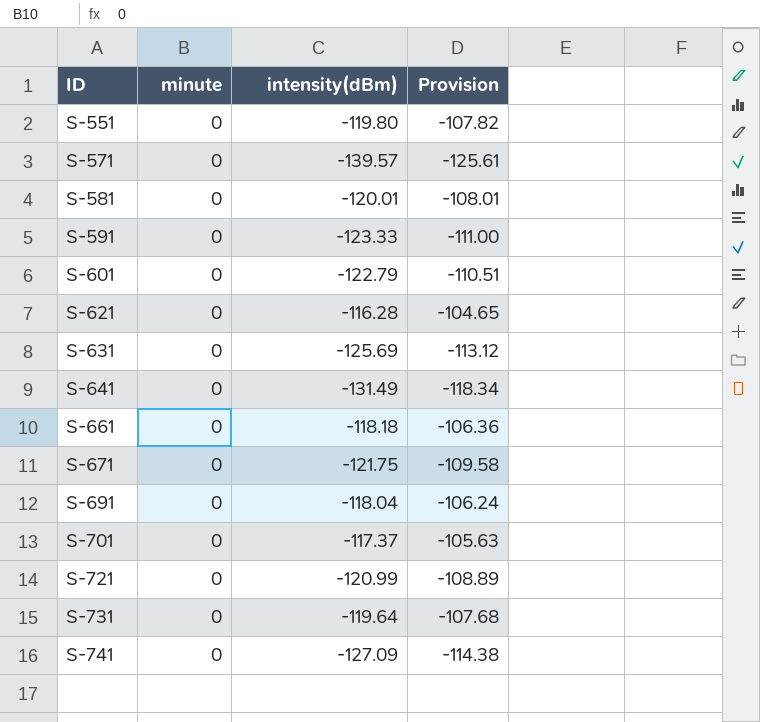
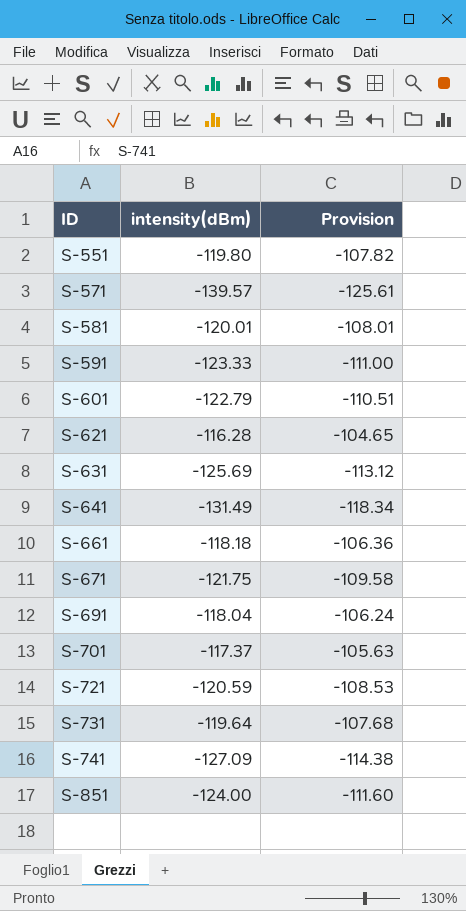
column minute | position: 2 -> none
S-721 | intensity(dBm): -120.99 -> -120.59
S-721 | Provision: -108.89 -> -108.53
row S-851: none -> -124.00 | -111.60

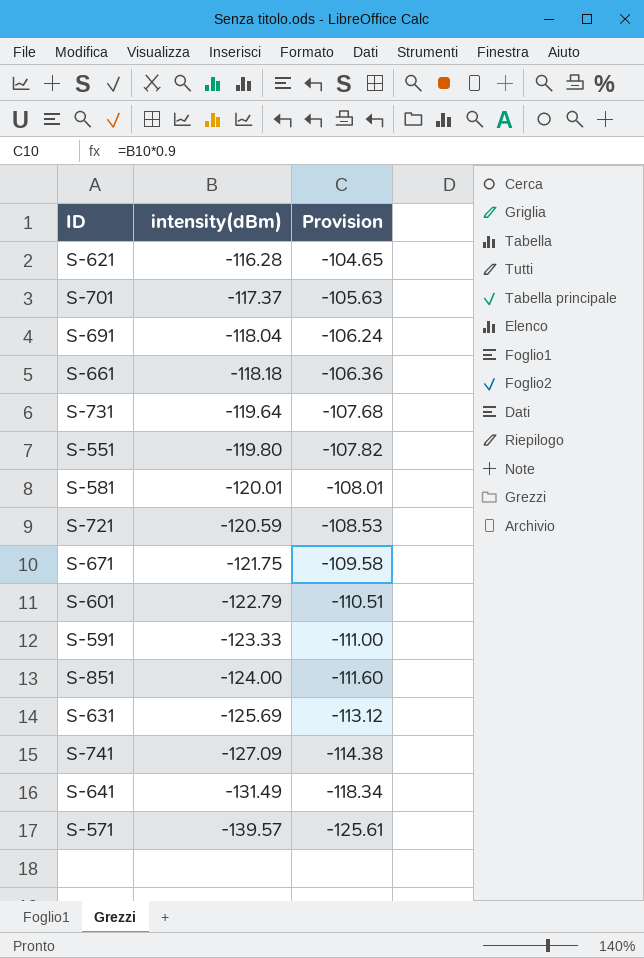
row order: ID ascending -> intensity(dBm) descending

